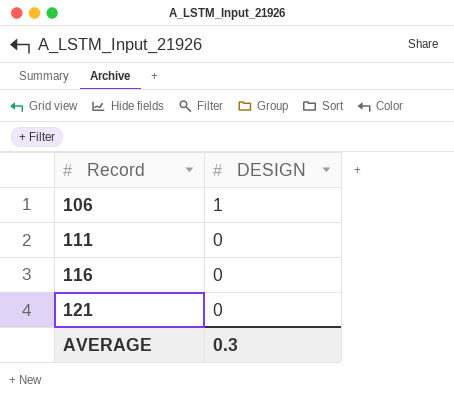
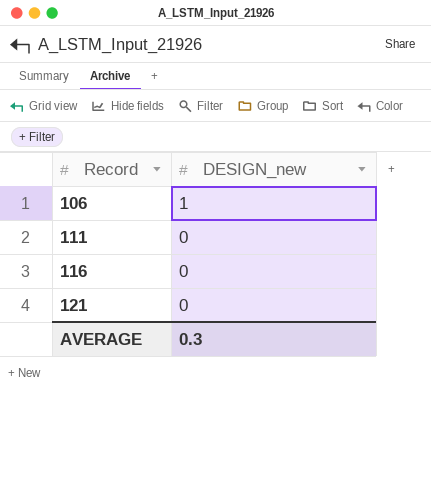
column name: DESIGN -> DESIGN_new

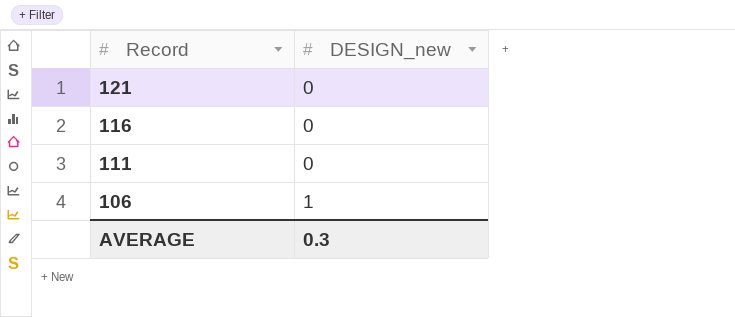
row order: Record ascending -> Record descending

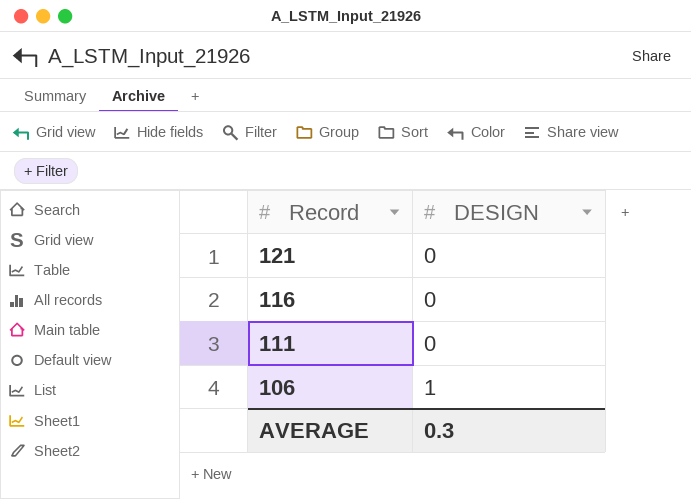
column name: DESIGN_new -> DESIGN

